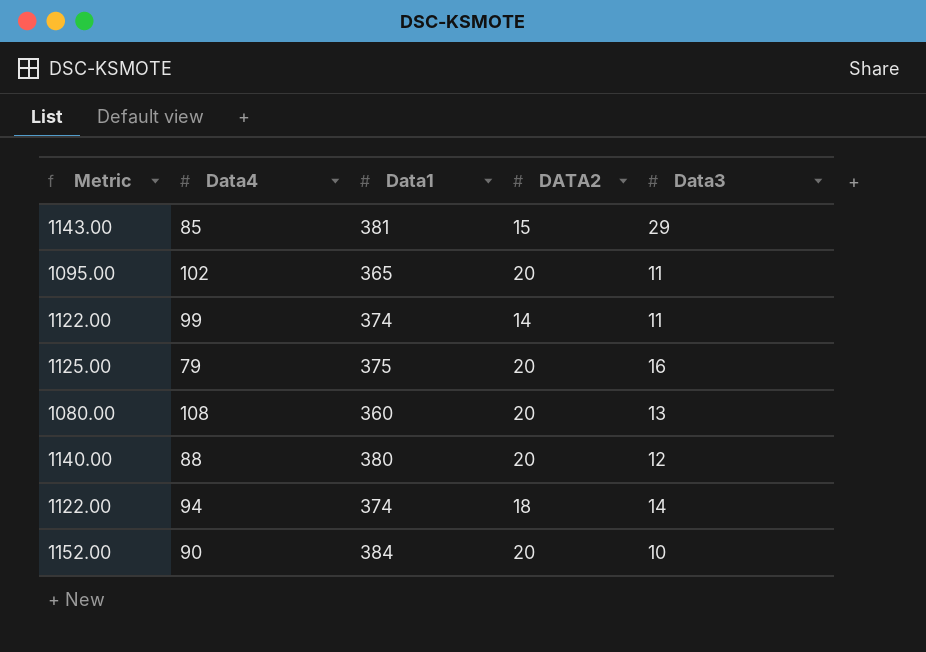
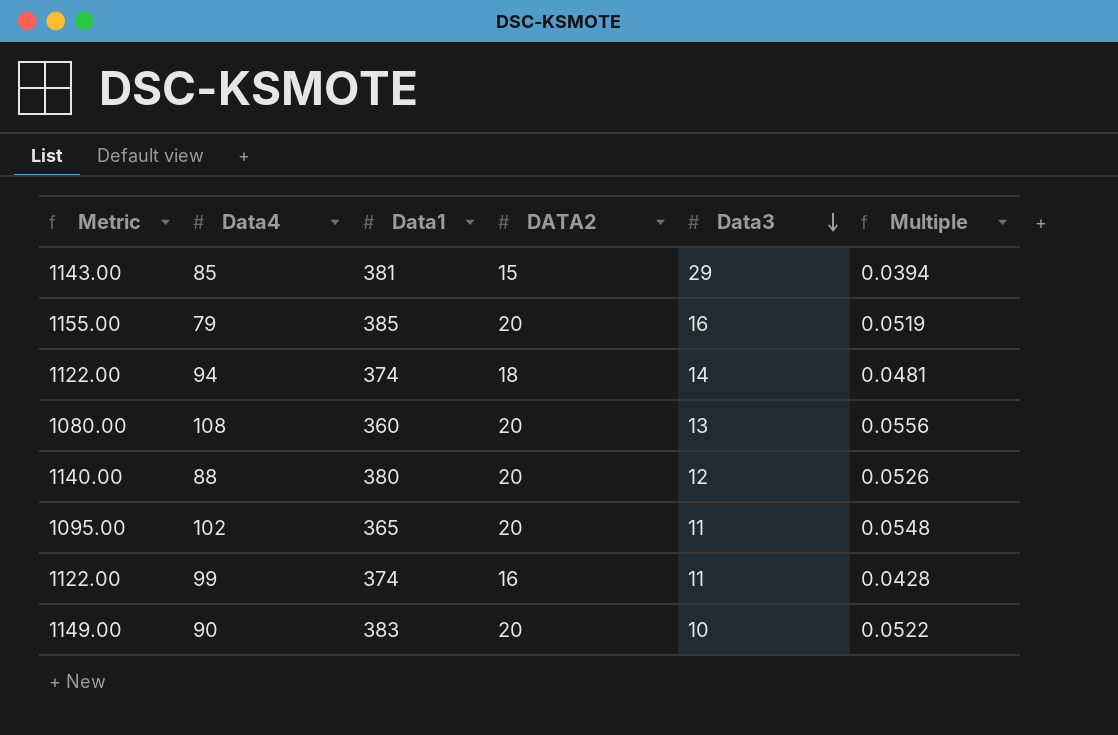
row order: none -> Data3 descending
column Multiple | formula: none -> [DATA2] / [Data1]
79 | Metric: 1125.00 -> 1155.00
79 | Data1: 375 -> 385
99 | DATA2: 14 -> 16
90 | Metric: 1152.00 -> 1149.00
90 | Data1: 384 -> 383

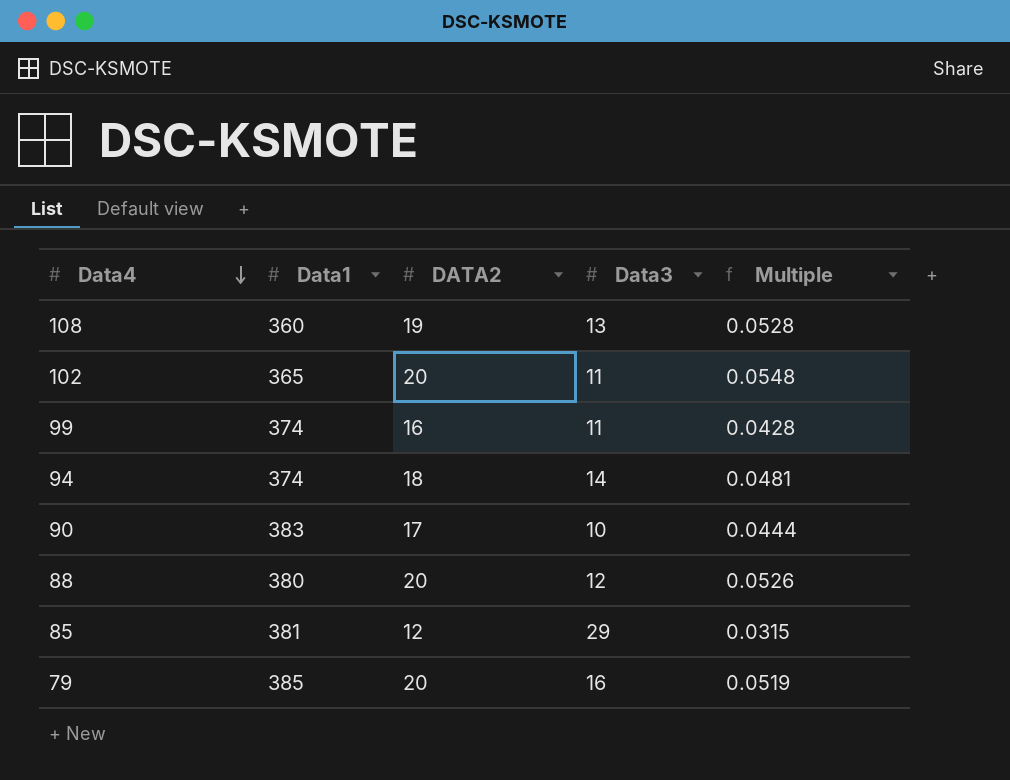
row order: Data3 descending -> Data4 descending
column Metric | formula: [Data1] * 3 -> none
108 | DATA2: 20 -> 19
108 | Multiple: 0.0556 -> 0.0528
90 | DATA2: 20 -> 17
90 | Multiple: 0.0522 -> 0.0444
85 | DATA2: 15 -> 12
85 | Multiple: 0.0394 -> 0.0315

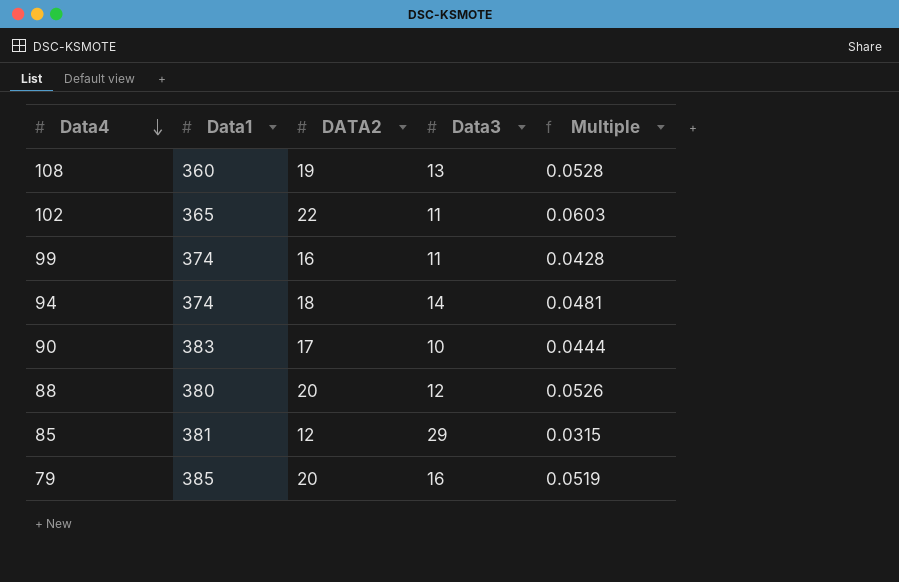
102 | DATA2: 20 -> 22
102 | Multiple: 0.0548 -> 0.0603

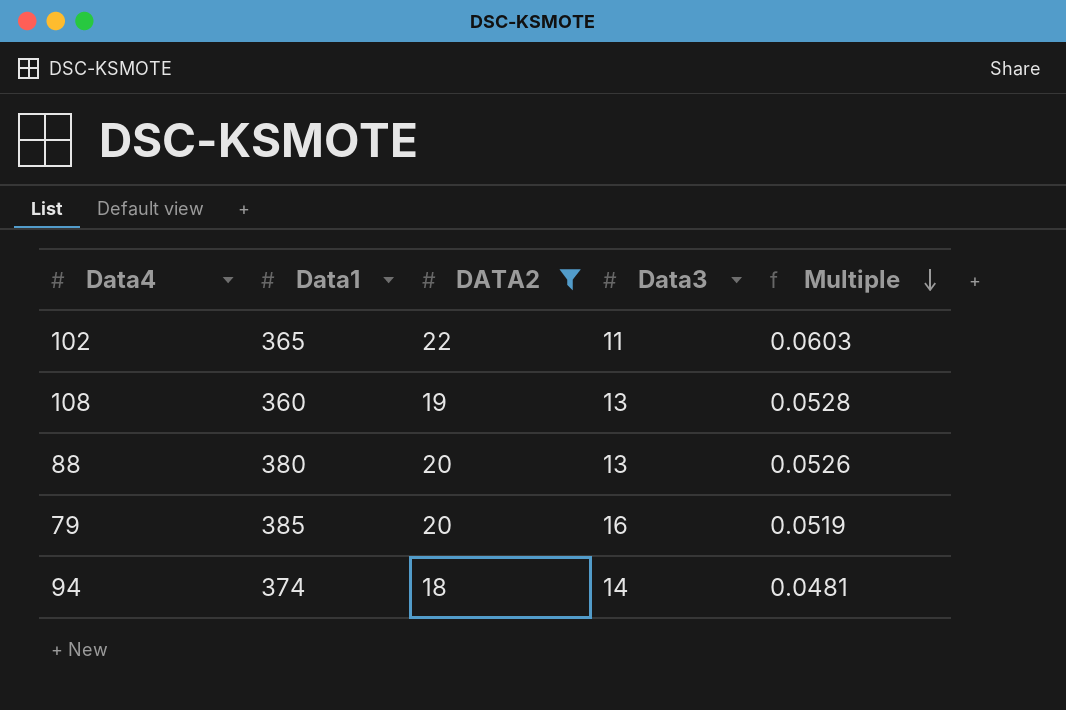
filter: none -> DATA2 >= 18
row order: Data4 descending -> Multiple descending
88 | Data3: 12 -> 13

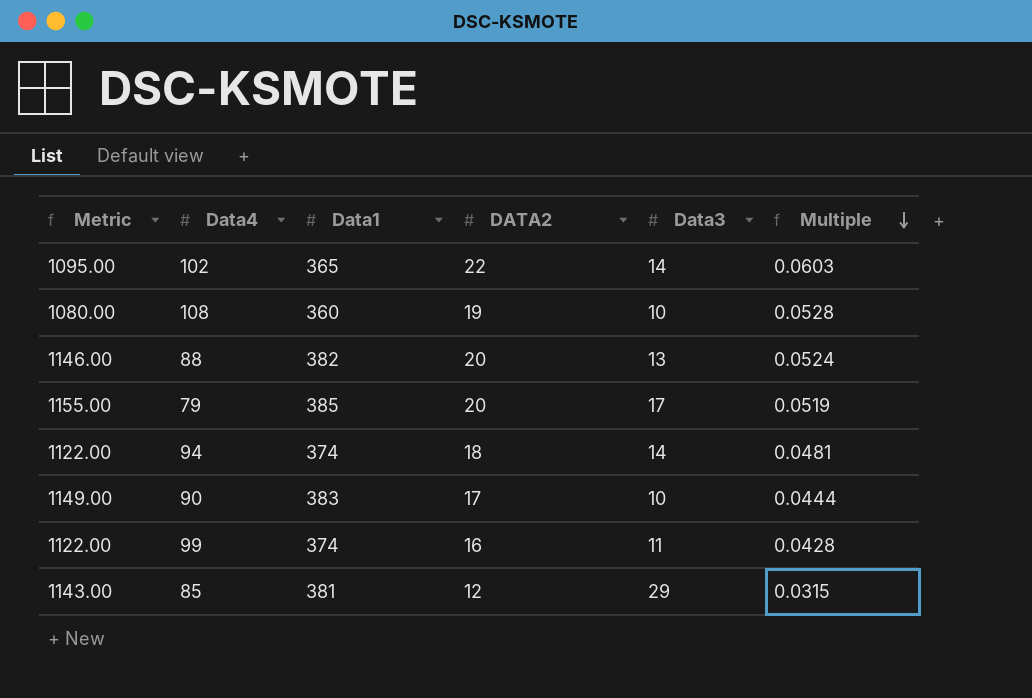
filter: DATA2 >= 18 -> none
column Metric | formula: none -> [Data1] * 3
102 | Data3: 11 -> 14
108 | Data3: 13 -> 10
88 | Data1: 380 -> 382
88 | Multiple: 0.0526 -> 0.0524
79 | Data3: 16 -> 17

